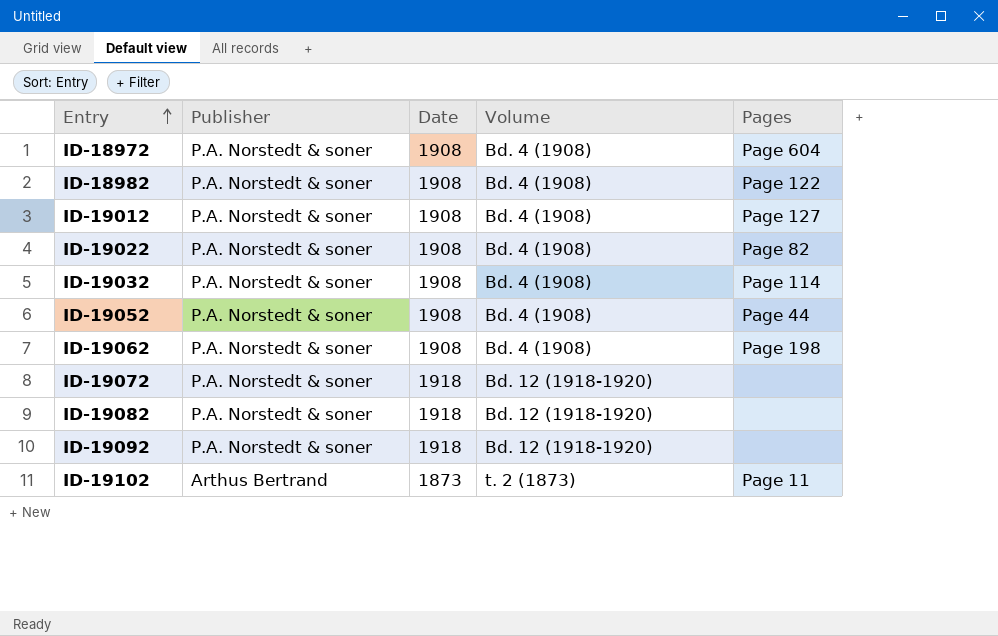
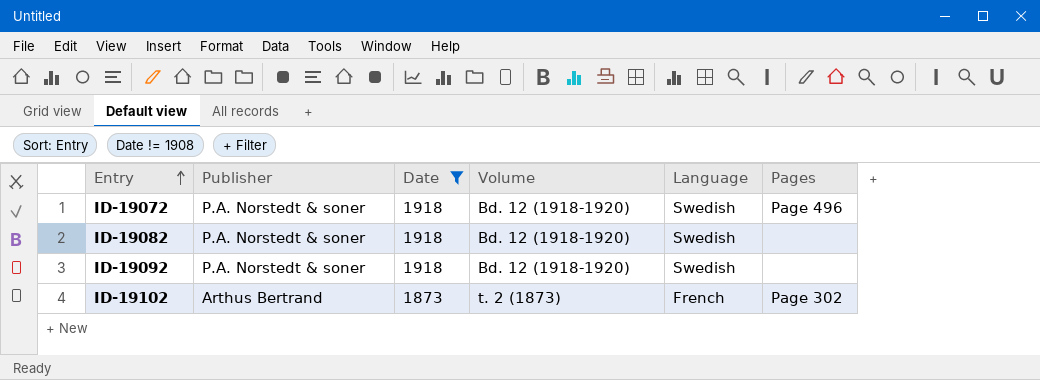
filter: none -> Date != 1908
column Language | position: none -> 5
ID-19072 | Pages: none -> Page 496
ID-19102 | Pages: Page 11 -> Page 302

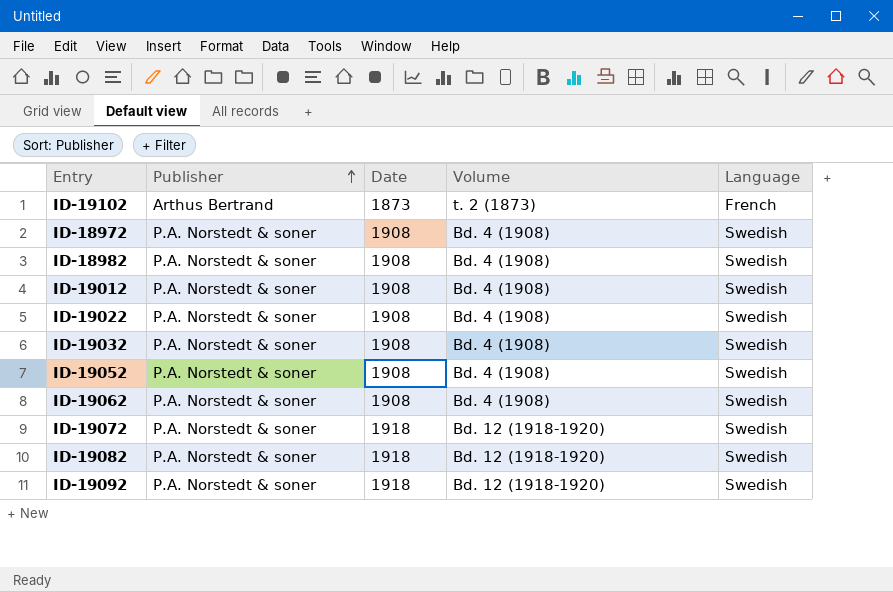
filter: Date != 1908 -> none
row order: Entry ascending -> Publisher ascending
column Pages | position: 6 -> none

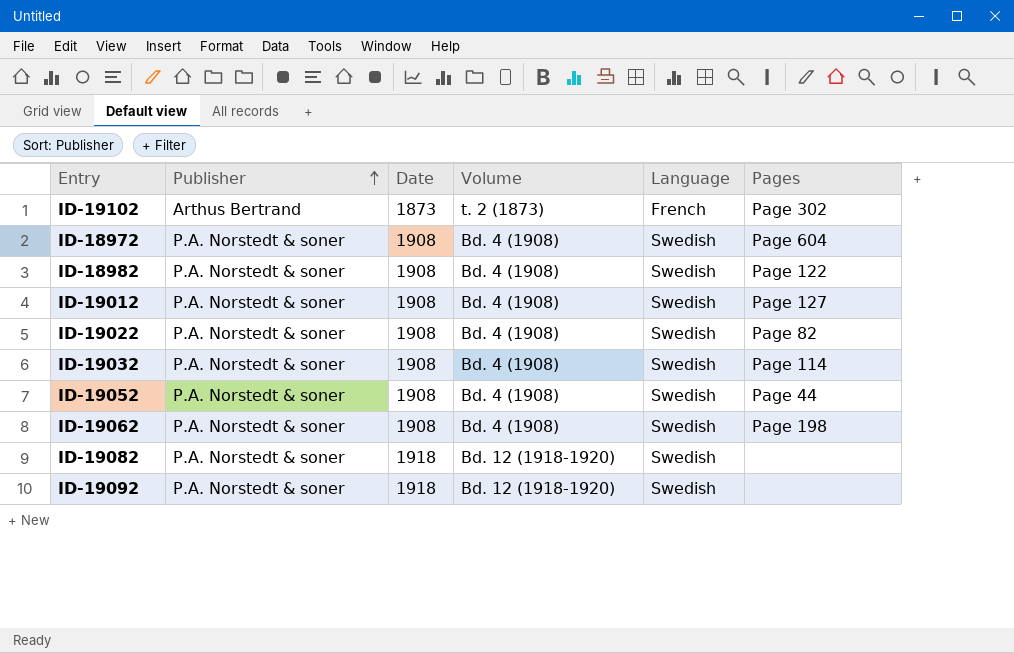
column Pages | position: none -> 6
row ID-19072: P.A. Norstedt & soner | 1918 | Bd. 12 (1918-1920) | Swedish -> none

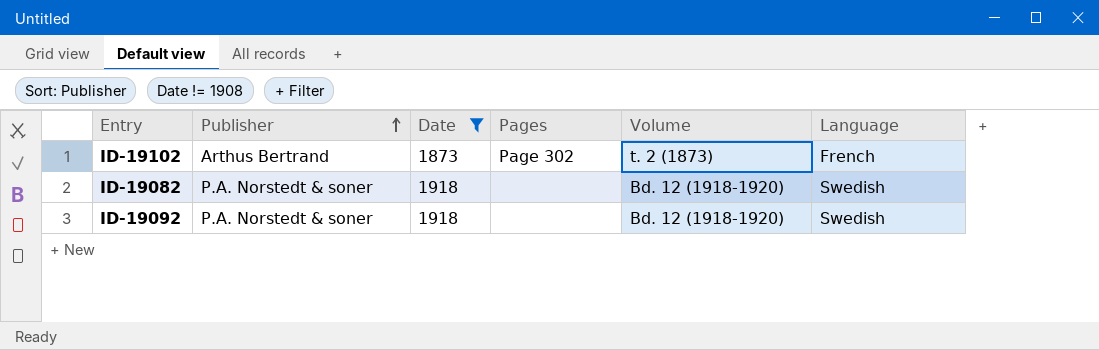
filter: none -> Date != 1908
column Pages | position: 6 -> 4

